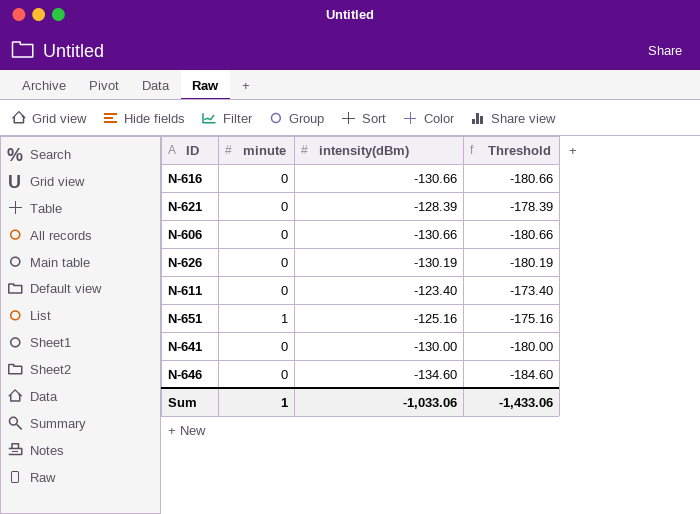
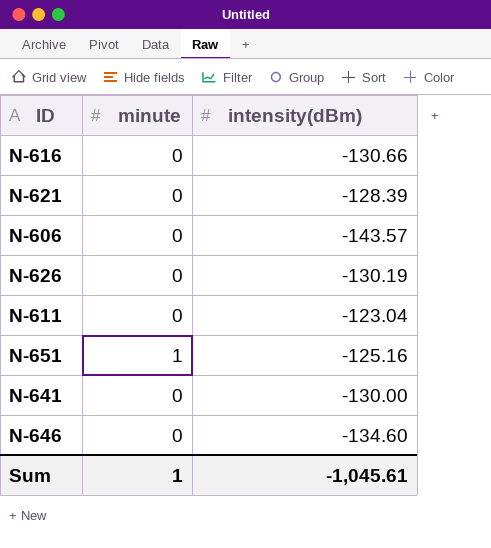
column Threshold | formula: [intensity(dBm)] - 50 -> none
N-606 | intensity(dBm): -130.66 -> -143.57
N-611 | intensity(dBm): -123.40 -> -123.04
Sum | intensity(dBm): -1,033.06 -> -1,045.61

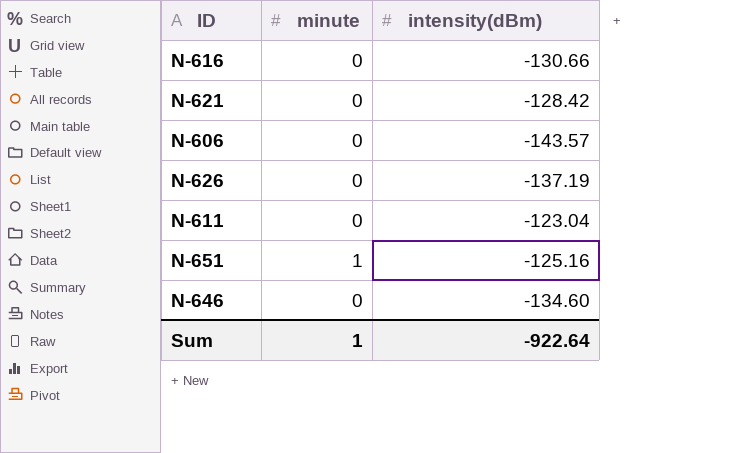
row N-641: 0 | -130.00 -> none
N-621 | intensity(dBm): -128.39 -> -128.42
N-626 | intensity(dBm): -130.19 -> -137.19
Sum | intensity(dBm): -1,045.61 -> -922.64

